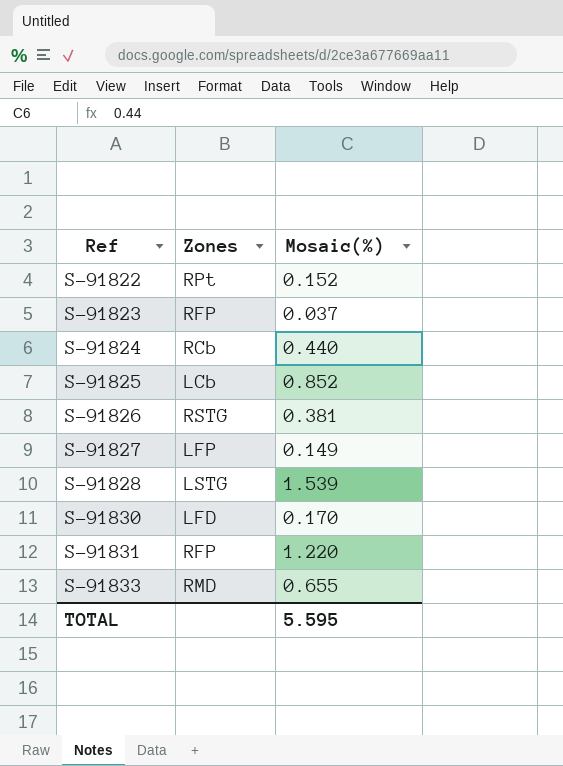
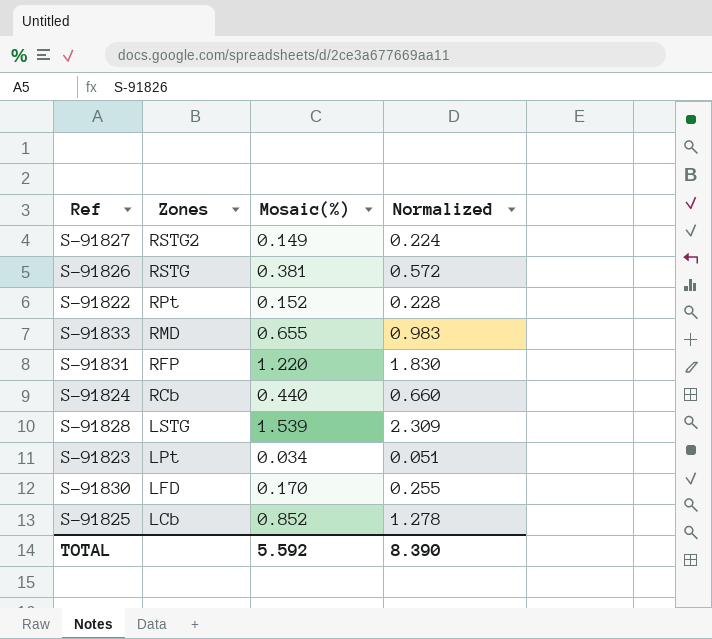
row order: Ref ascending -> Zones descending
column Normalized | formula: none -> [Mosaic(%)] * 1.5
S-91827 | Zones: LFP -> RSTG2
S-91823 | Zones: RFP -> LPt
S-91823 | Mosaic(%): 0.037 -> 0.034
TOTAL | Mosaic(%): 5.595 -> 5.592

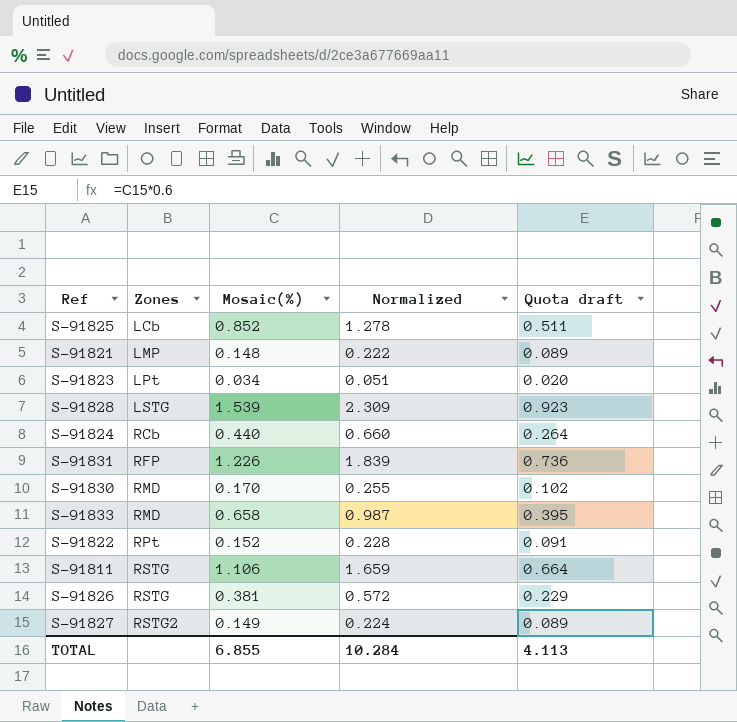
row order: Zones descending -> Zones ascending
column Quota draft | formula: none -> [Mosaic(%)] * 0.6
row S-91821: none -> LMP | 0.148 | 0.222 | 0.089
S-91831 | Mosaic(%): 1.220 -> 1.226
S-91831 | Normalized: 1.830 -> 1.839
S-91830 | Zones: LFD -> RMD
S-91833 | Mosaic(%): 0.655 -> 0.658
S-91833 | Normalized: 0.983 -> 0.987
row S-91811: none -> RSTG | 1.106 | 1.659 | 0.664
TOTAL | Mosaic(%): 5.592 -> 6.855
TOTAL | Normalized: 8.390 -> 10.284

